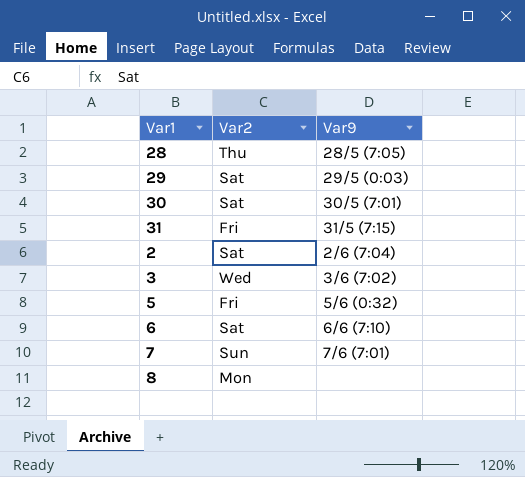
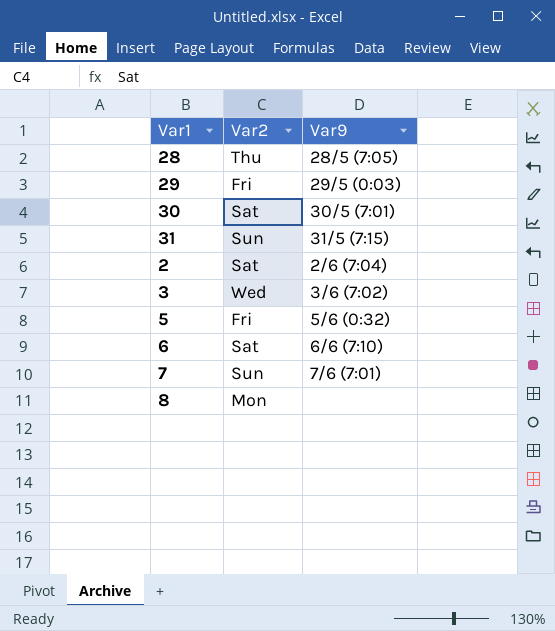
29 | Var2: Sat -> Fri
31 | Var2: Fri -> Sun

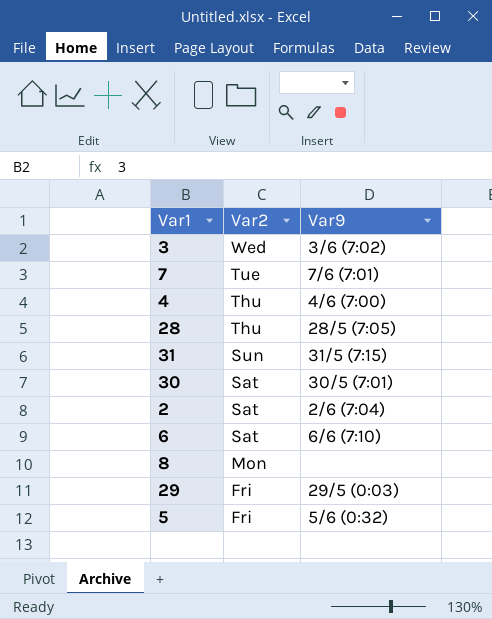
row order: none -> Var2 descending
7 | Var2: Sun -> Tue
row 4: none -> Thu | 4/6 (7:00)

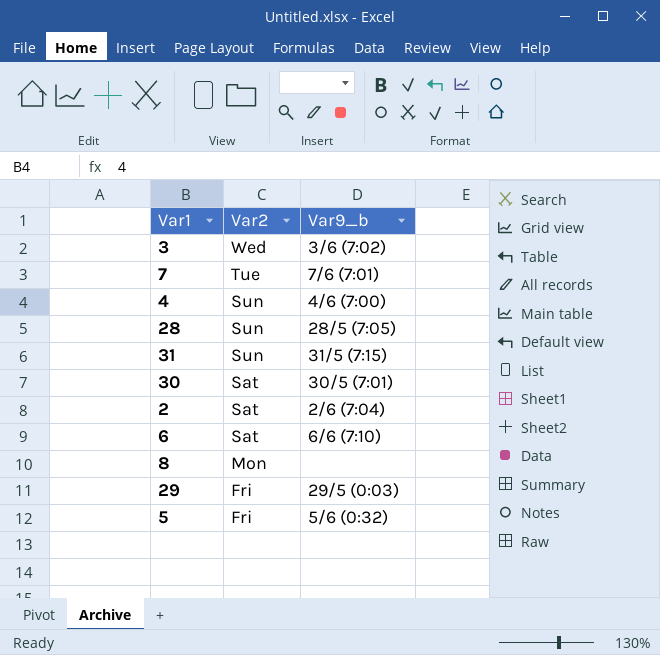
column name: Var9 -> Var9_b
4 | Var2: Thu -> Sun
28 | Var2: Thu -> Sun

